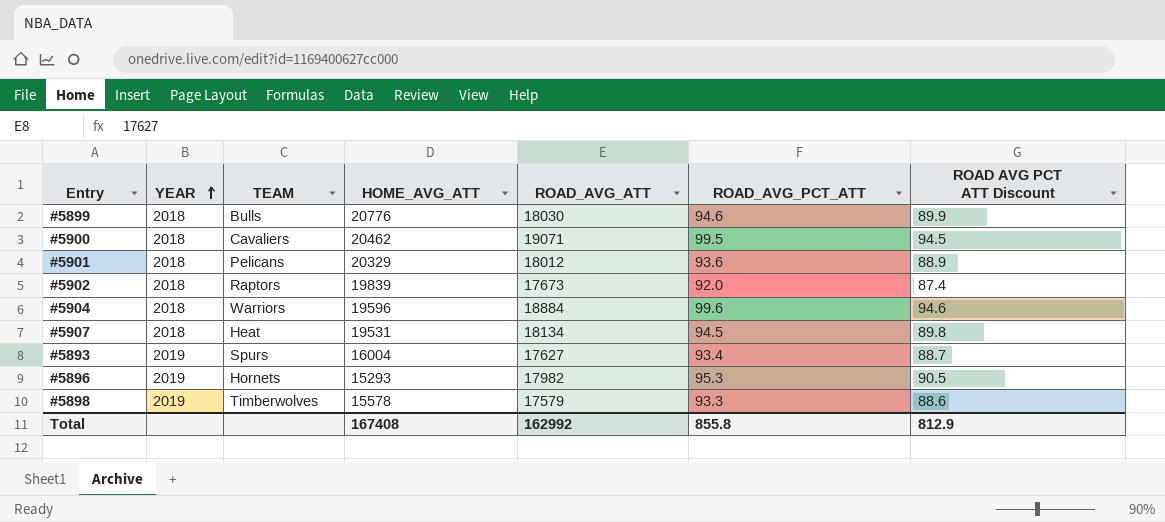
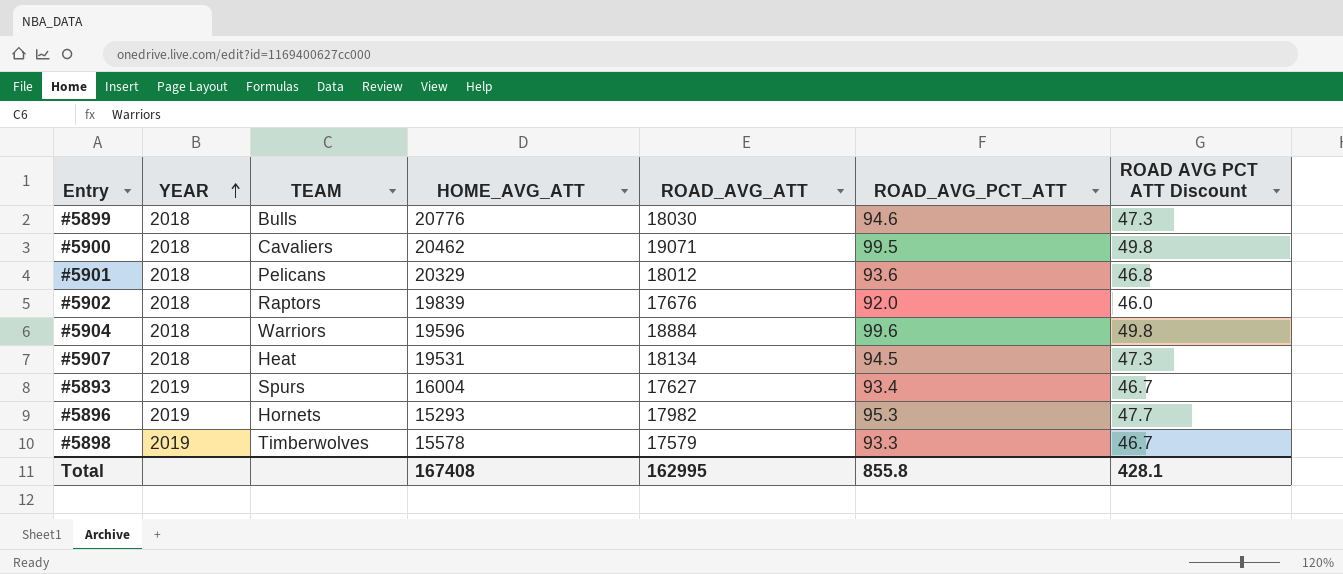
column ROAD AVG PCT ATT Discount | formula: [ROAD_AVG_PCT_ATT] * 0.95 -> [ROAD_AVG_PCT_ATT] * 0.5
#5902 | ROAD_AVG_ATT: 17673 -> 17676
Total | ROAD_AVG_ATT: 162992 -> 162995
Total | ROAD AVG PCT ATT Discount: 812.9 -> 428.1

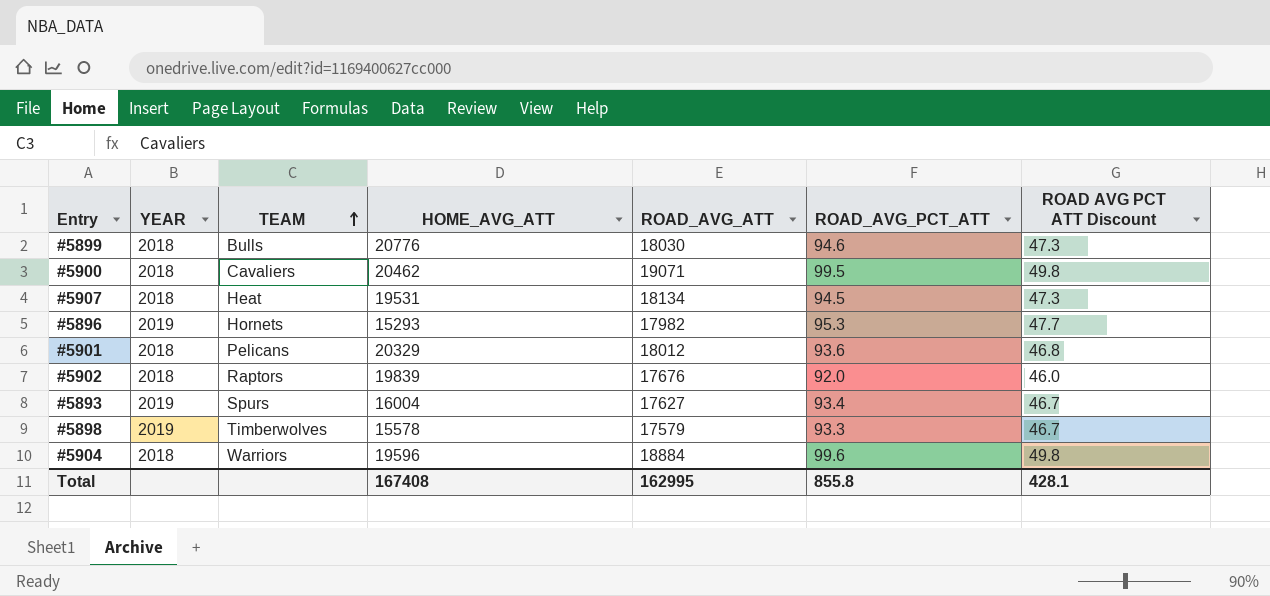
row order: YEAR ascending -> TEAM ascending

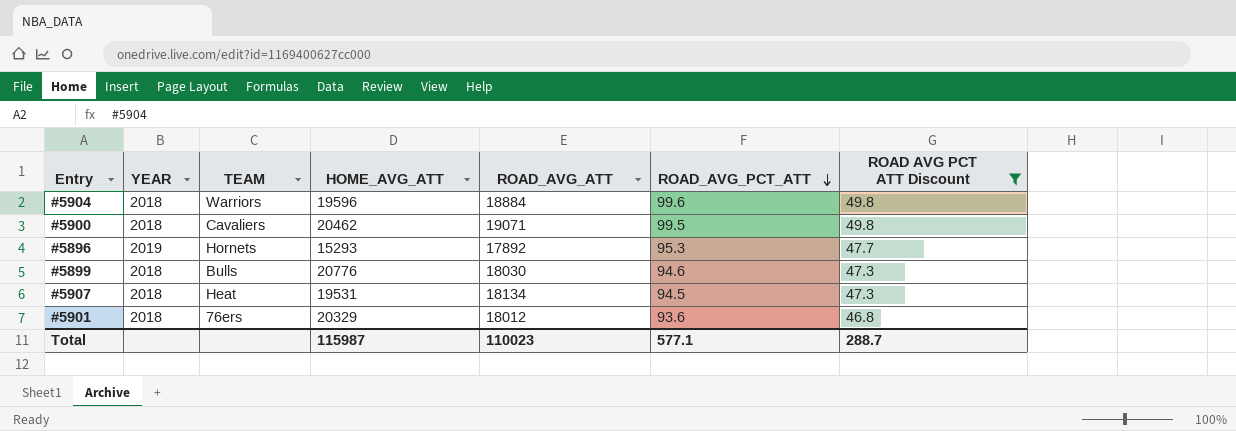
filter: none -> ROAD AVG PCT ATT Discount >= 46.8
row order: TEAM ascending -> ROAD_AVG_PCT_ATT descending
#5896 | ROAD_AVG_ATT: 17982 -> 17892
#5901 | TEAM: Pelicans -> 76ers
Total | HOME_AVG_ATT: 167408 -> 115987
Total | ROAD_AVG_ATT: 162995 -> 110023
Total | ROAD_AVG_PCT_ATT: 855.8 -> 577.1
Total | ROAD AVG PCT ATT Discount: 428.1 -> 288.7

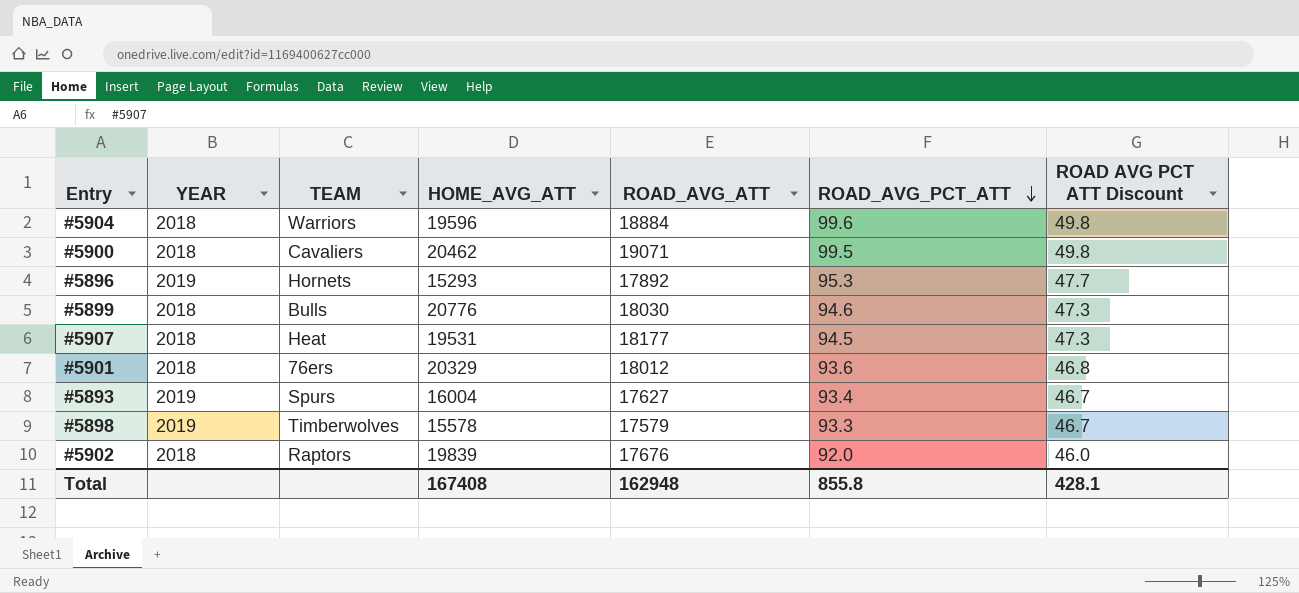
filter: ROAD AVG PCT ATT Discount >= 46.8 -> none
#5907 | ROAD_AVG_ATT: 18134 -> 18177
Total | HOME_AVG_ATT: 115987 -> 167408
Total | ROAD_AVG_ATT: 110023 -> 162948
Total | ROAD_AVG_PCT_ATT: 577.1 -> 855.8
Total | ROAD AVG PCT ATT Discount: 288.7 -> 428.1

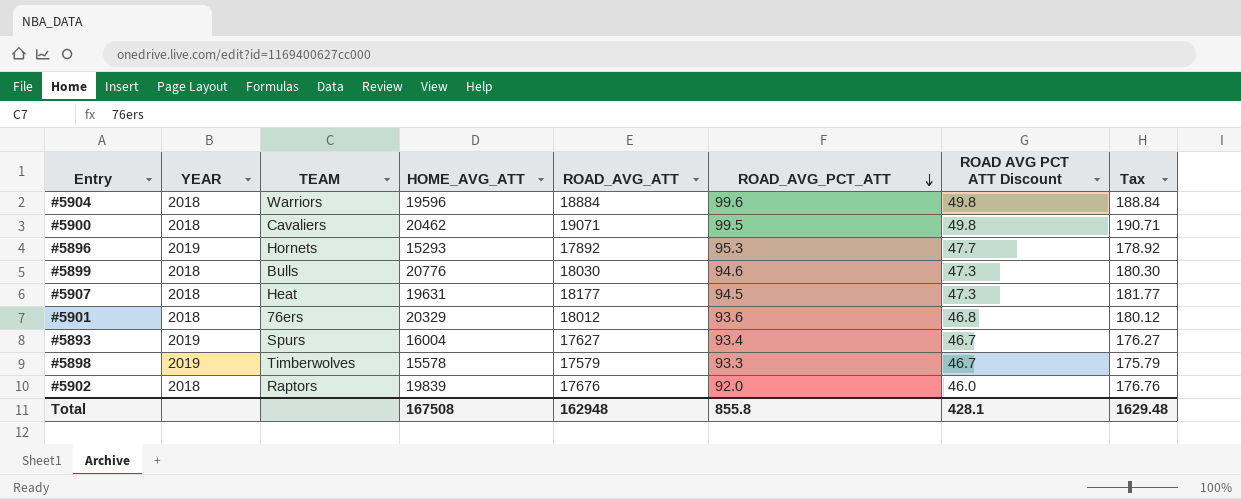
column Tax | formula: none -> [ROAD_AVG_ATT] * 0.01
#5907 | HOME_AVG_ATT: 19531 -> 19631
Total | HOME_AVG_ATT: 167408 -> 167508

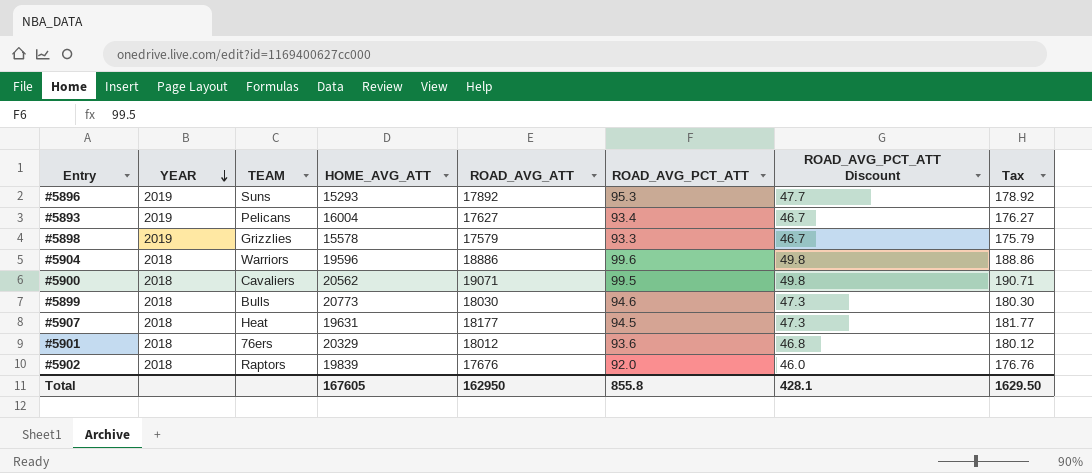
row order: ROAD_AVG_PCT_ATT descending -> YEAR descending
column name: ROAD AVG PCT ATT Discount -> ROAD_AVG_PCT_ATT Discount
#5896 | TEAM: Hornets -> Suns
#5893 | TEAM: Spurs -> Pelicans
#5898 | TEAM: Timberwolves -> Grizzlies
#5904 | ROAD_AVG_ATT: 18884 -> 18886
#5904 | Tax: 188.84 -> 188.86
#5900 | HOME_AVG_ATT: 20462 -> 20562
#5899 | HOME_AVG_ATT: 20776 -> 20773
Total | HOME_AVG_ATT: 167508 -> 167605
Total | ROAD_AVG_ATT: 162948 -> 162950
Total | Tax: 1629.48 -> 1629.50

